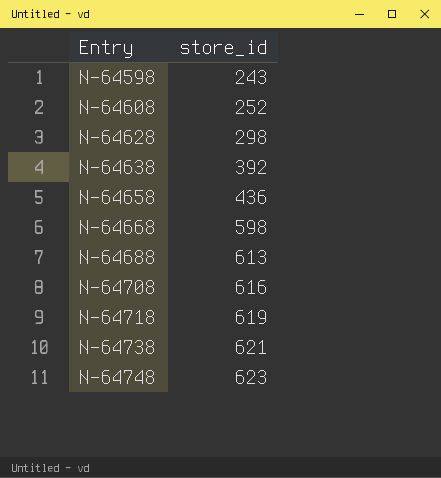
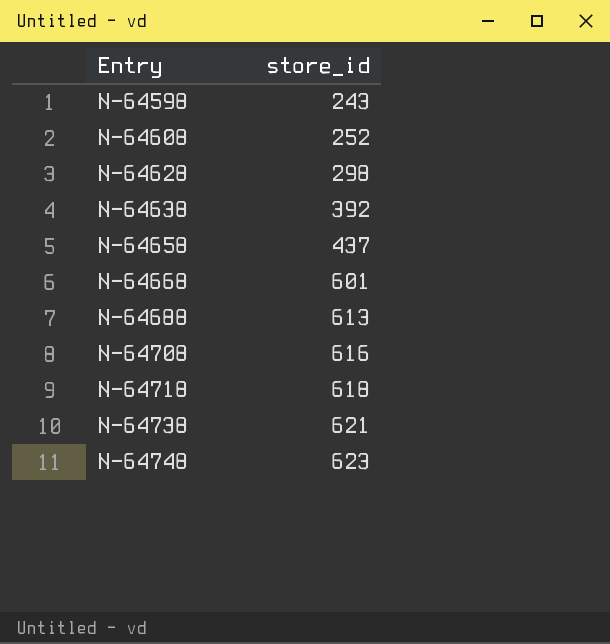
N-64658 | store_id: 436 -> 437
N-64668 | store_id: 598 -> 601
N-64718 | store_id: 619 -> 618

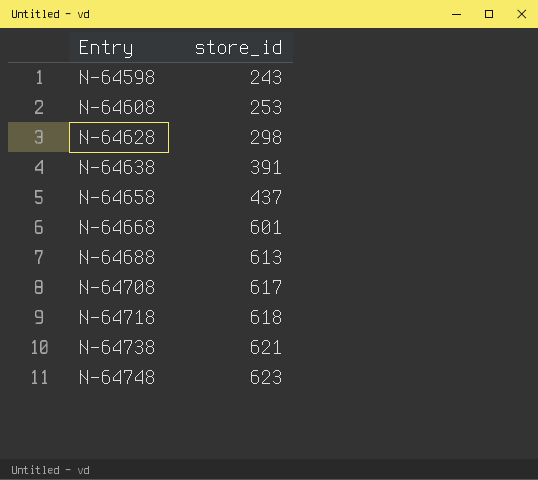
N-64608 | store_id: 252 -> 253
N-64638 | store_id: 392 -> 391
N-64708 | store_id: 616 -> 617

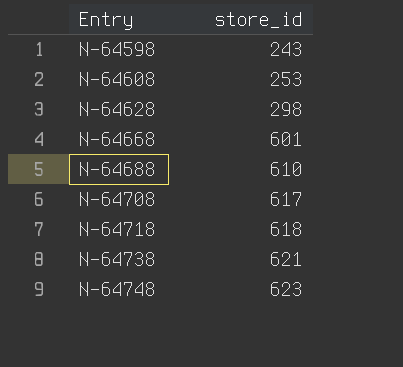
row N-64638: 391 -> none
row N-64658: 437 -> none
N-64688 | store_id: 613 -> 610

